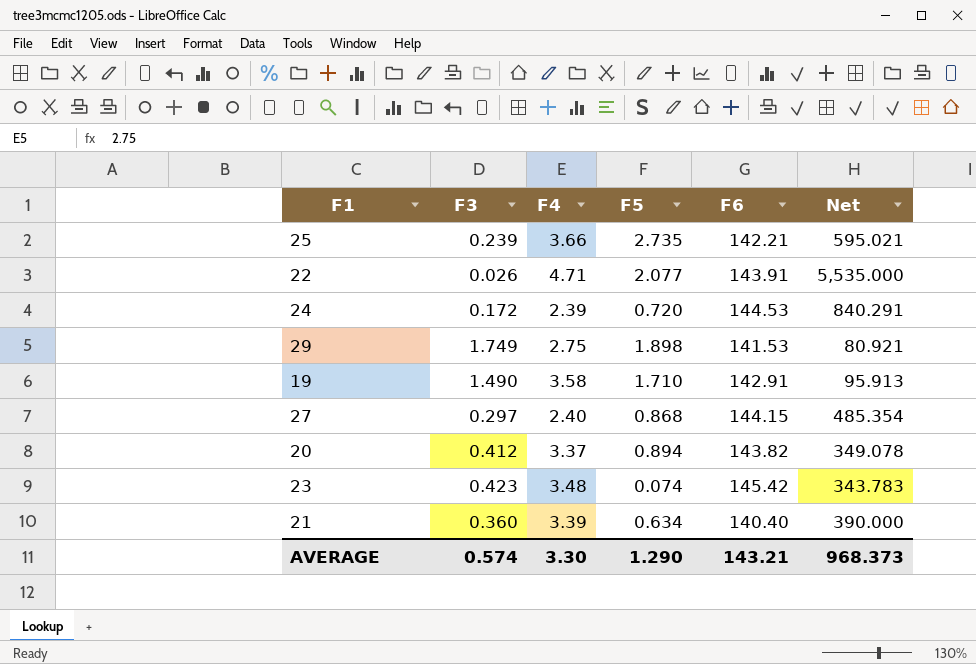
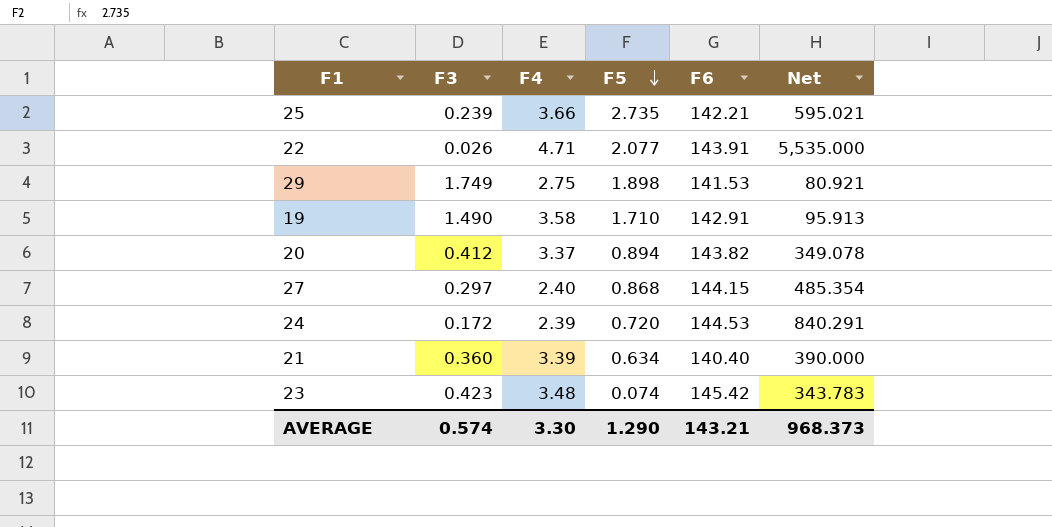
row order: none -> F5 descending

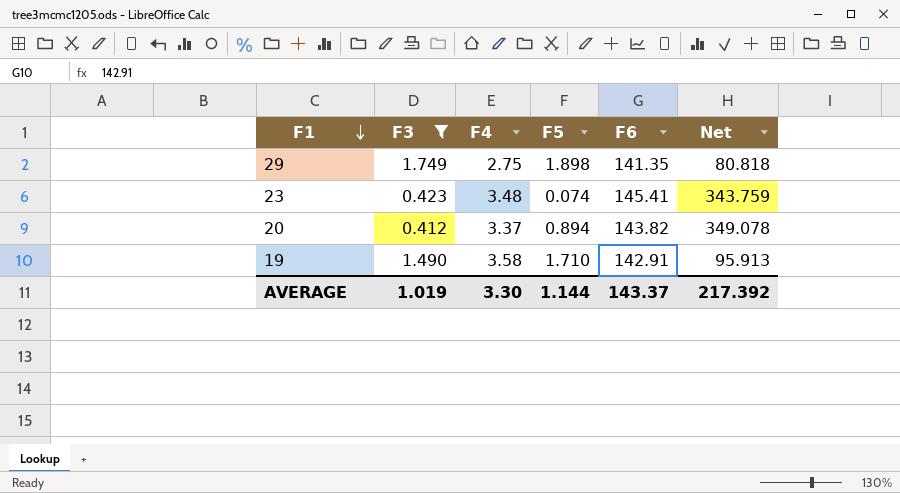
filter: none -> F3 >= 0.412
row order: F5 descending -> F1 descending
29 | F6: 141.53 -> 141.35
29 | Net: 80.921 -> 80.818
23 | F6: 145.42 -> 145.41
23 | Net: 343.783 -> 343.759
AVERAGE | F3: 0.574 -> 1.019
AVERAGE | F5: 1.290 -> 1.144
AVERAGE | F6: 143.21 -> 143.37
AVERAGE | Net: 968.373 -> 217.392

